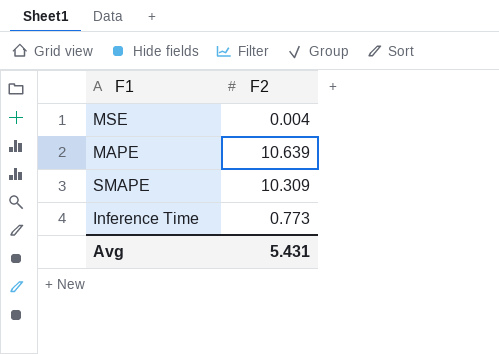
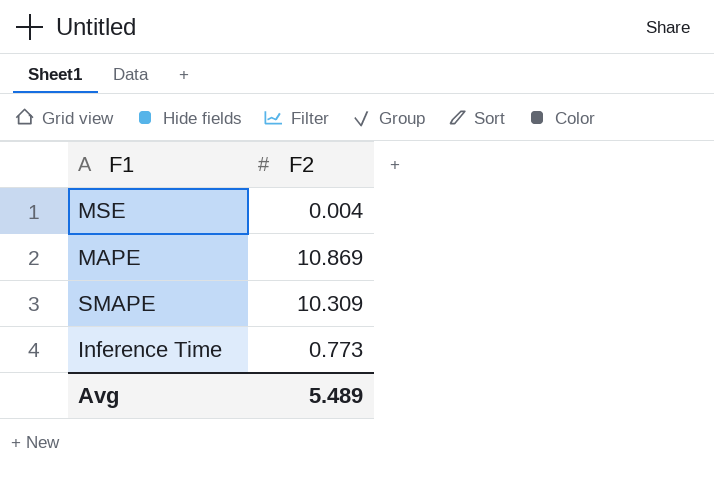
MAPE | F2: 10.639 -> 10.869
Avg | F2: 5.431 -> 5.489

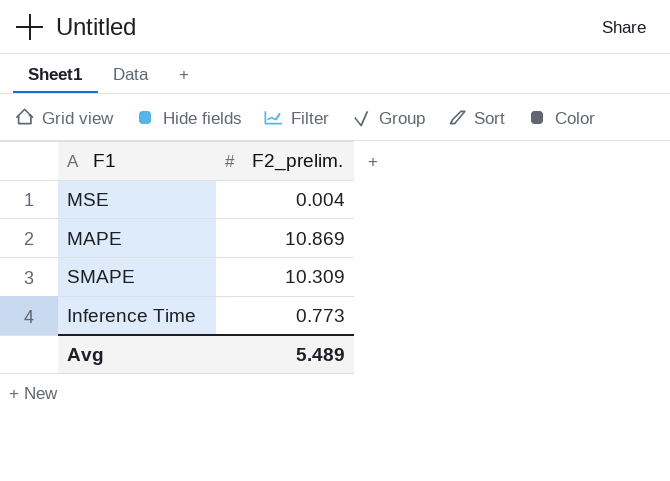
column name: F2 -> F2_prelim.

